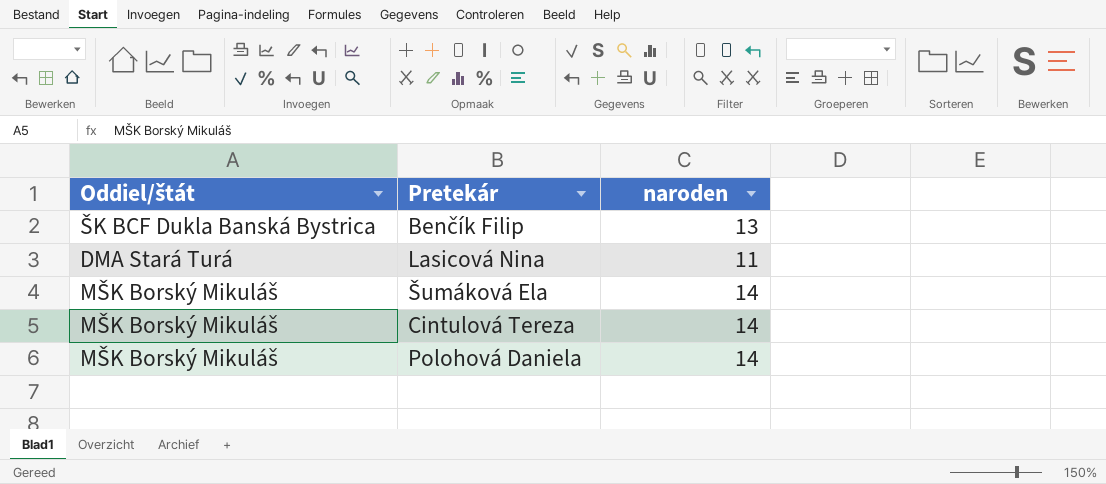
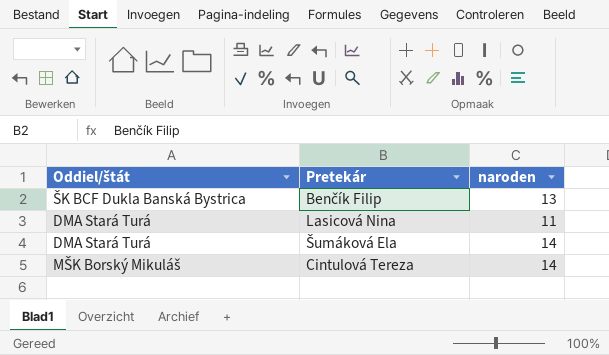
row Polohová Daniela: MŠK Borský Mikuláš | 14 -> none
Šumáková Ela | Oddiel/štát: MŠK Borský Mikuláš -> DMA Stará Turá

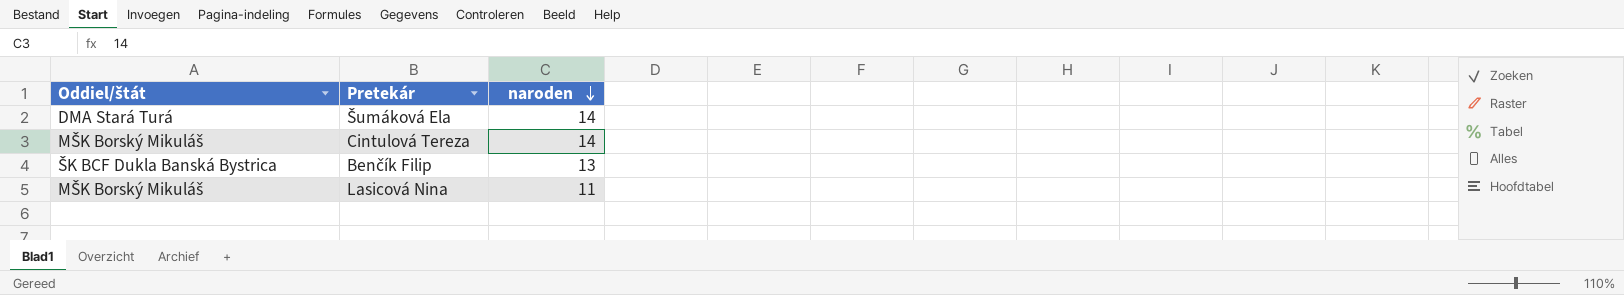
row order: none -> naroden descending
Lasicová Nina | Oddiel/štát: DMA Stará Turá -> MŠK Borský Mikuláš

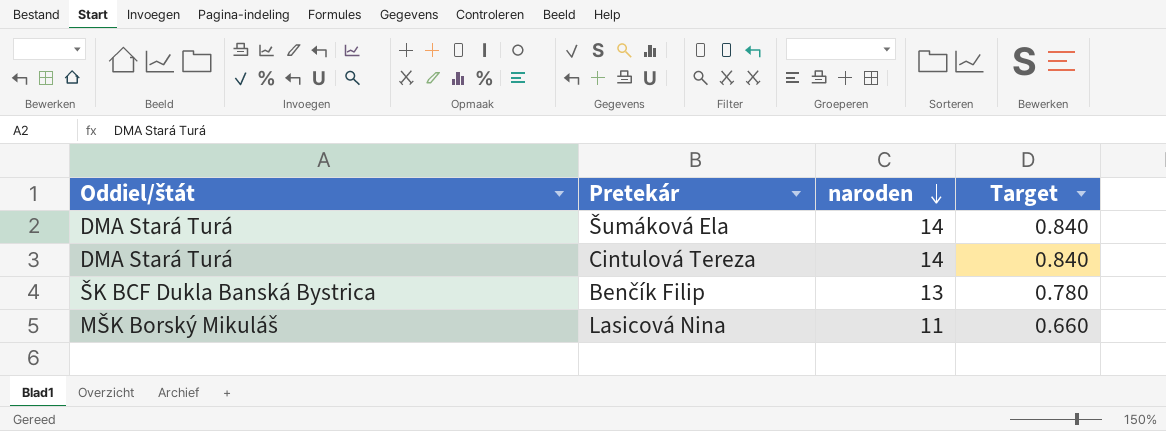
column Target | formula: none -> [naroden] * 0.06
Cintulová Tereza | Oddiel/štát: MŠK Borský Mikuláš -> DMA Stará Turá

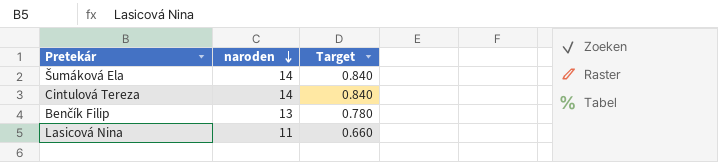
column Oddiel/štát | position: 1 -> none

